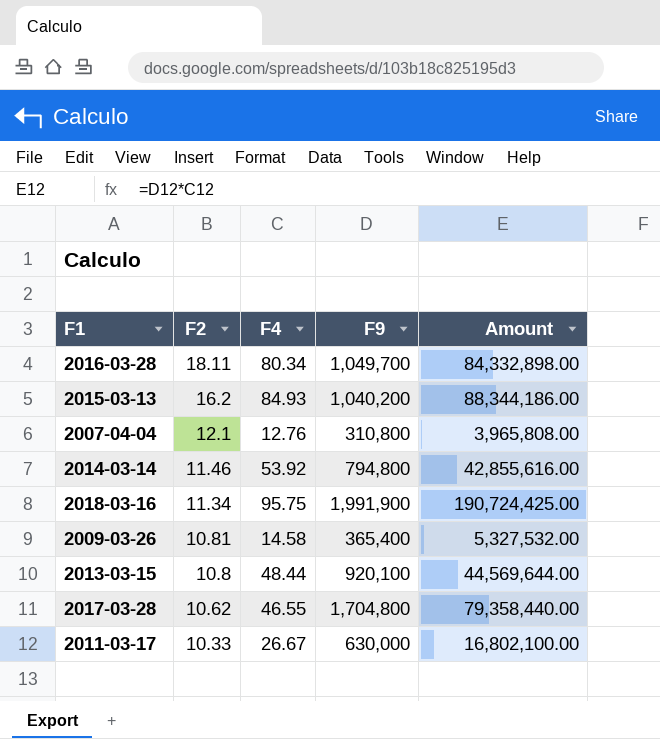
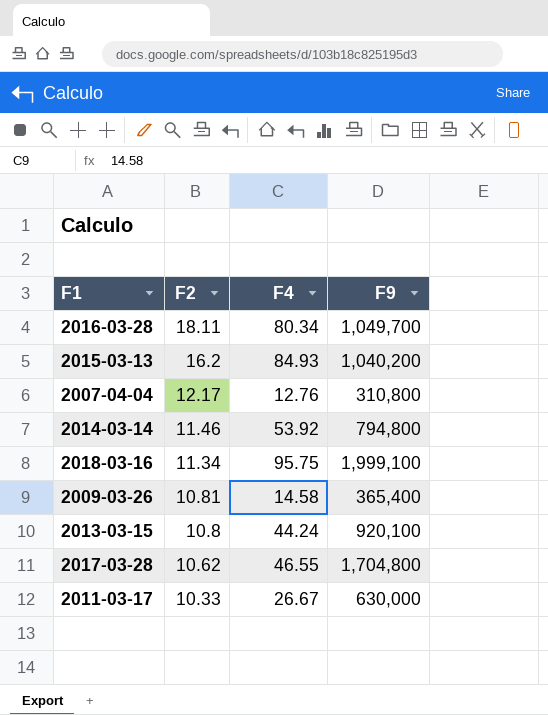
column Amount | formula: [F4] * [F9] -> none
2007-04-04 | F2: 12.1 -> 12.17
2018-03-16 | F9: 1,991,900 -> 1,999,100
2013-03-15 | F4: 48.44 -> 44.24

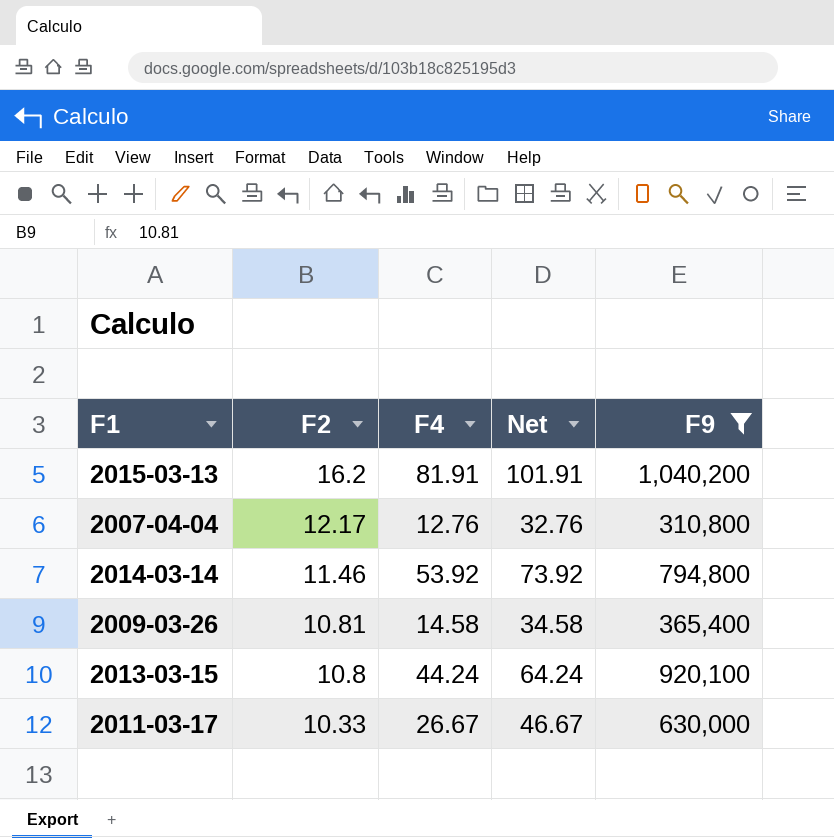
filter: none -> F9 <= 1,040,200
column Net | formula: none -> [F4] + 20
2015-03-13 | F4: 84.93 -> 81.91

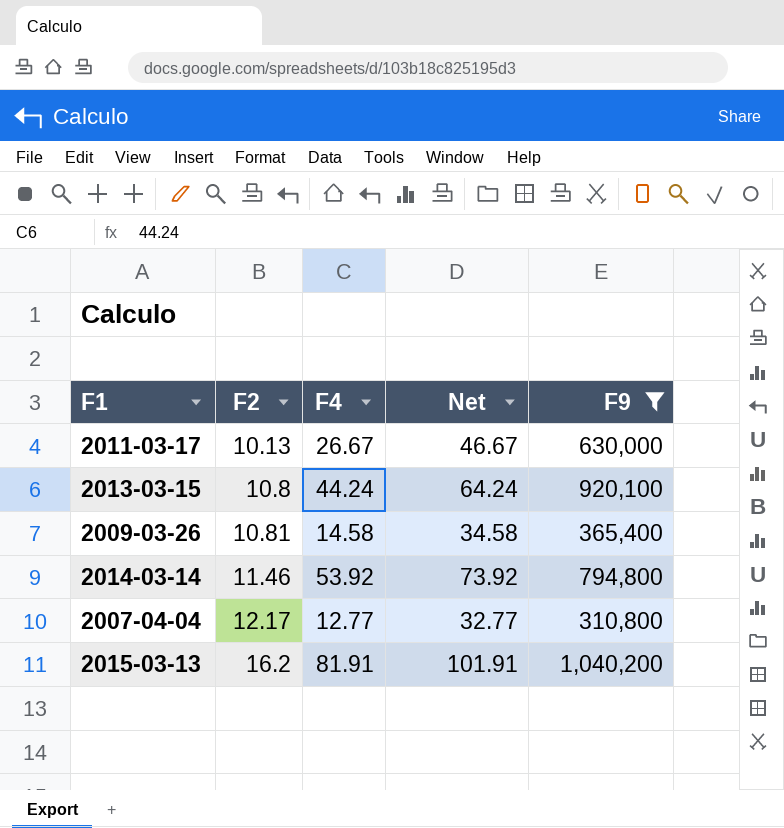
row order: F2 descending -> F2 ascending
2011-03-17 | F2: 10.33 -> 10.13
2007-04-04 | F4: 12.76 -> 12.77
2007-04-04 | Net: 32.76 -> 32.77

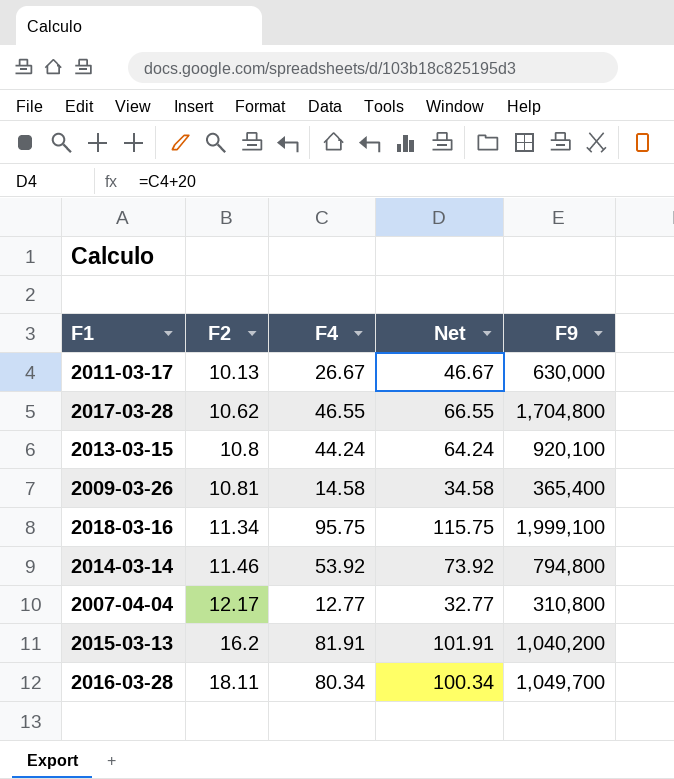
filter: F9 <= 1,040,200 -> none

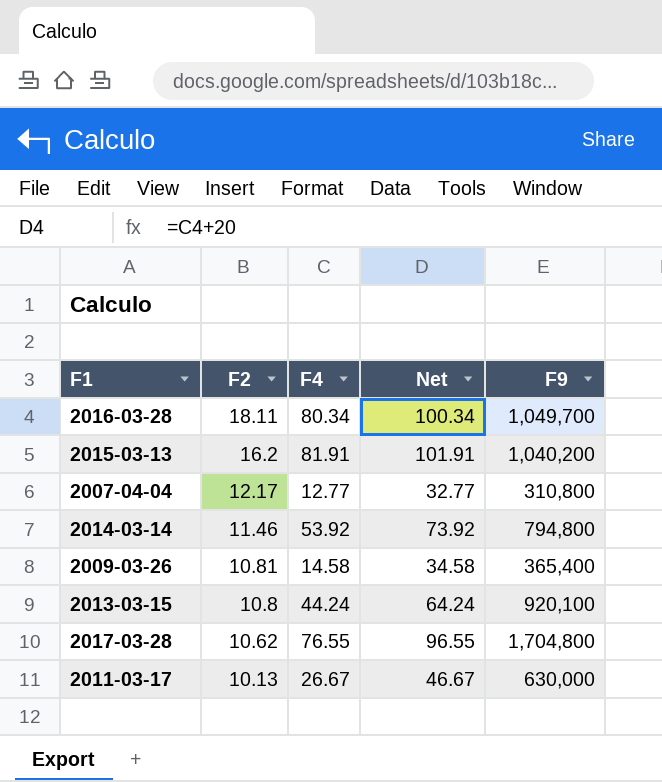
row order: F2 ascending -> F2 descending
row 2018-03-16: 11.34 | 95.75 | 115.75 | 1,999,100 -> none
2017-03-28 | F4: 46.55 -> 76.55
2017-03-28 | Net: 66.55 -> 96.55

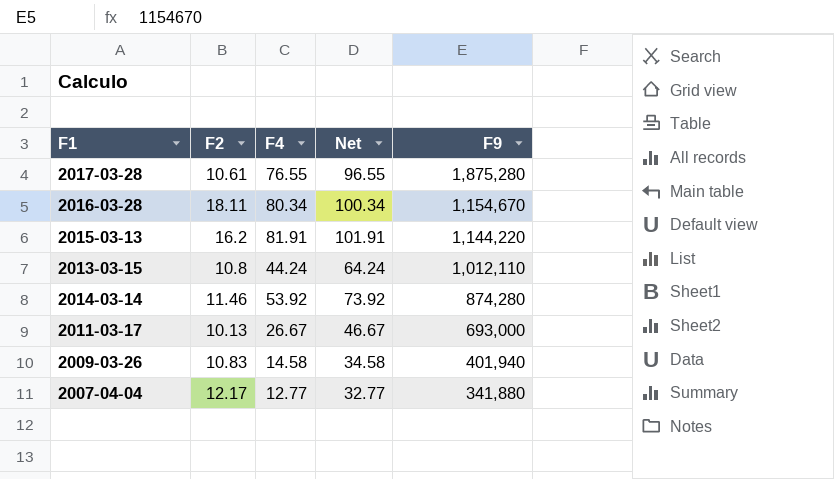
row order: F2 descending -> F9 descending
2017-03-28 | F2: 10.62 -> 10.61
2017-03-28 | F9: 1,704,800 -> 1,875,280
2016-03-28 | F9: 1,049,700 -> 1,154,670
2015-03-13 | F9: 1,040,200 -> 1,144,220
2013-03-15 | F9: 920,100 -> 1,012,110
2014-03-14 | F9: 794,800 -> 874,280
2011-03-17 | F9: 630,000 -> 693,000
2009-03-26 | F2: 10.81 -> 10.83
2009-03-26 | F9: 365,400 -> 401,940
2007-04-04 | F9: 310,800 -> 341,880

